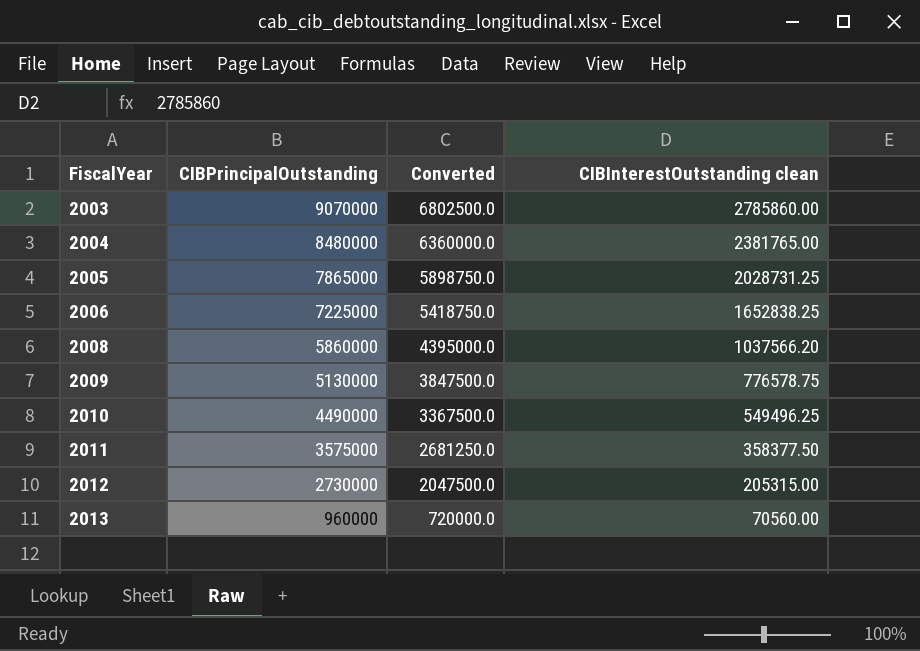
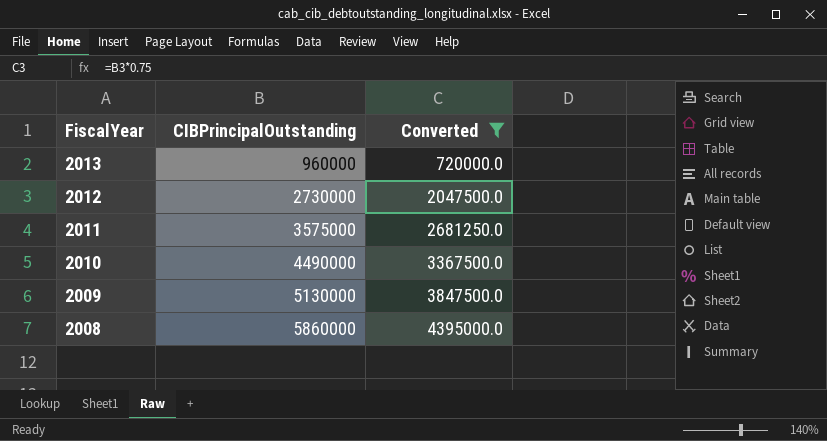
filter: none -> Converted <= 4395000.0
row order: FiscalYear ascending -> FiscalYear descending
column CIBInterestOutstanding clean | position: 4 -> none

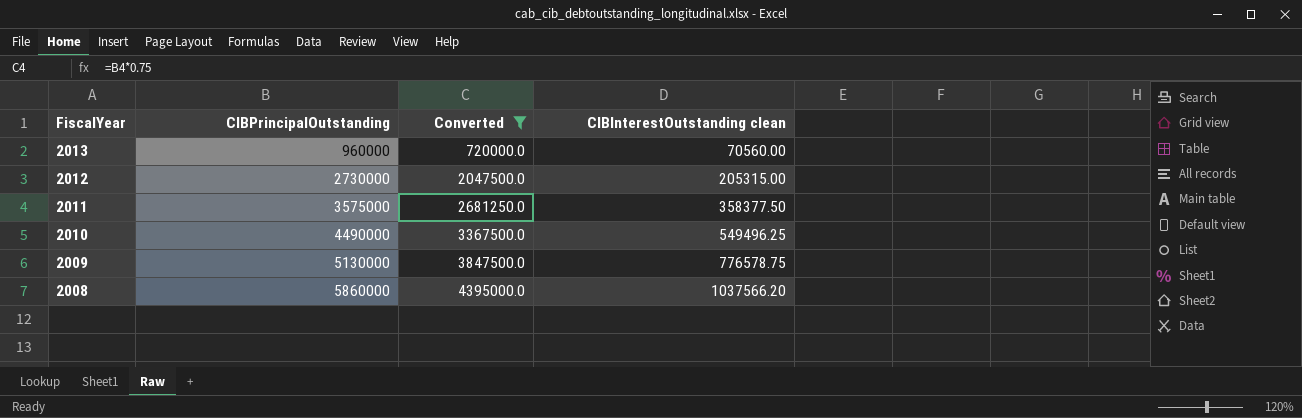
column CIBInterestOutstanding clean | position: none -> 4

